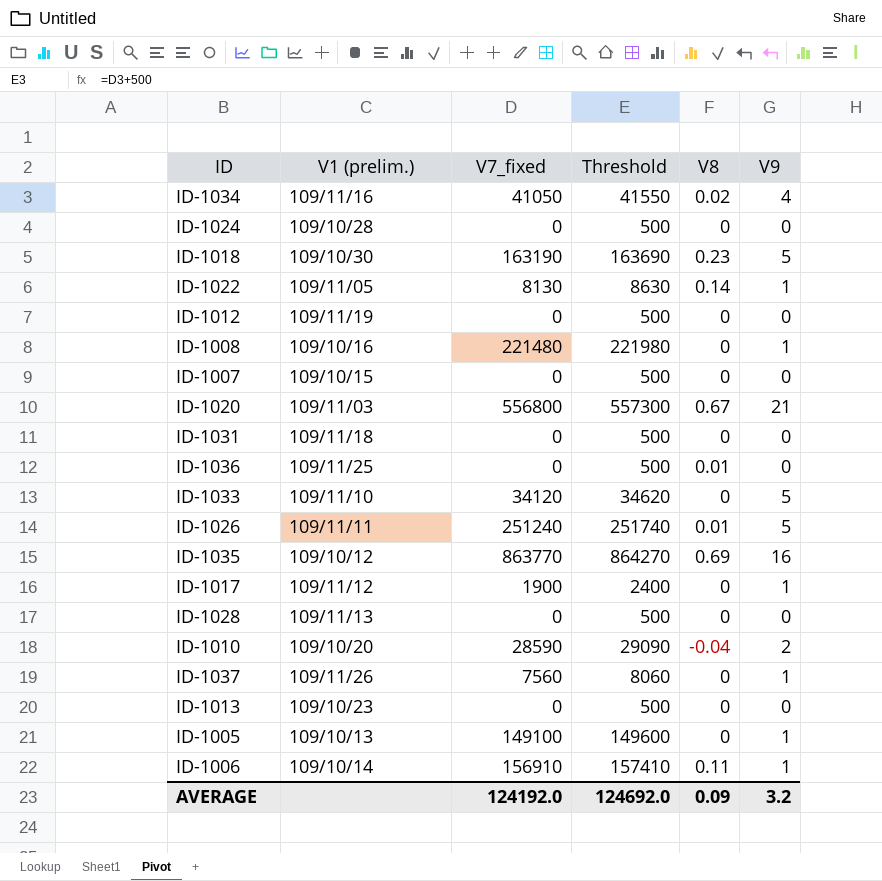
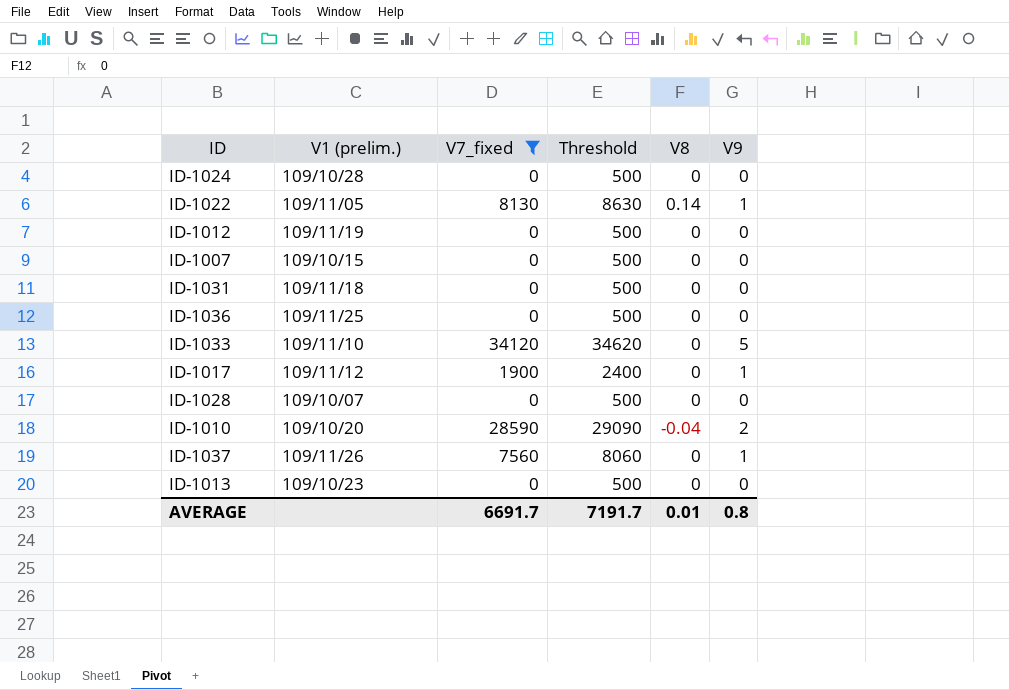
filter: none -> V7_fixed <= 34120
ID-1036 | V8: 0.01 -> 0
ID-1028 | V1 (prelim.): 109/11/13 -> 109/10/07
AVERAGE | V7_fixed: 124192.0 -> 6691.7
AVERAGE | Threshold: 124692.0 -> 7191.7
AVERAGE | V8: 0.09 -> 0.01
AVERAGE | V9: 3.2 -> 0.8

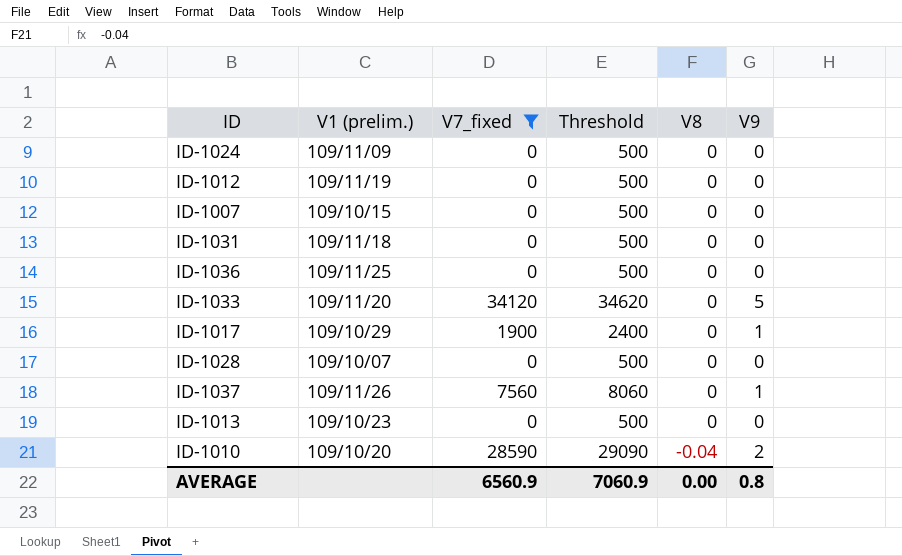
row order: none -> V8 descending
row ID-1022: 109/11/05 | 8130 | 8630 | 0.14 | 1 -> none
ID-1024 | V1 (prelim.): 109/10/28 -> 109/11/09
ID-1033 | V1 (prelim.): 109/11/10 -> 109/11/20
ID-1017 | V1 (prelim.): 109/11/12 -> 109/10/29
AVERAGE | V7_fixed: 6691.7 -> 6560.9
AVERAGE | Threshold: 7191.7 -> 7060.9
AVERAGE | V8: 0.01 -> 0.00

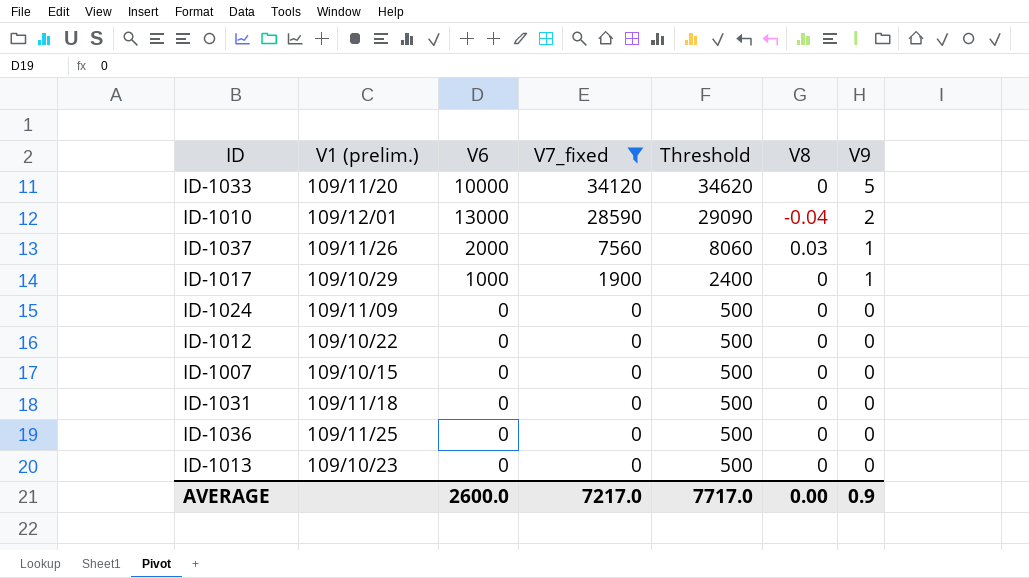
row order: V8 descending -> V7_fixed descending
column V6 | position: none -> 3
row ID-1028: 109/10/07 | 0 | 500 | 0 | 0 -> none
ID-1010 | V1 (prelim.): 109/10/20 -> 109/12/01
ID-1037 | V8: 0 -> 0.03
ID-1012 | V1 (prelim.): 109/11/19 -> 109/10/22
AVERAGE | V7_fixed: 6560.9 -> 7217.0
AVERAGE | Threshold: 7060.9 -> 7717.0
AVERAGE | V9: 0.8 -> 0.9

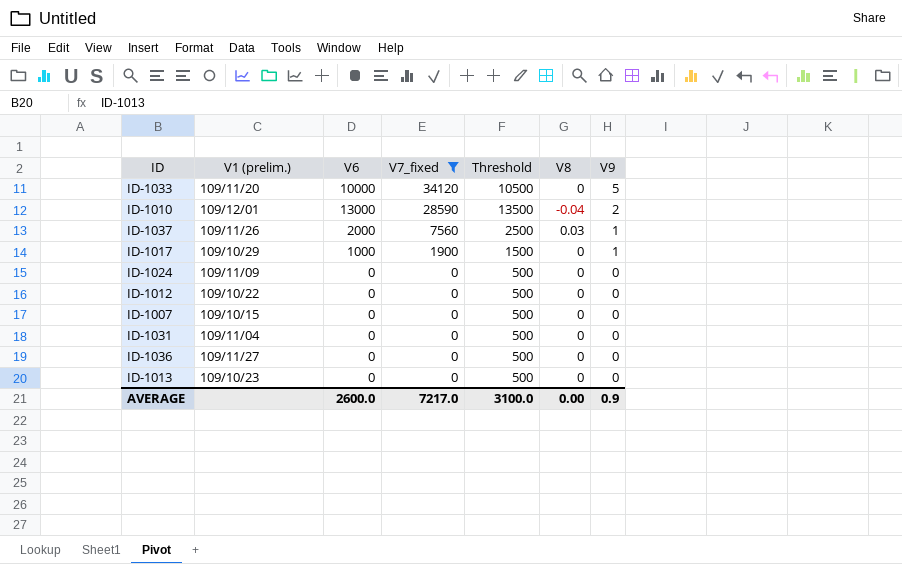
column Threshold | formula: [V7_fixed] + 500 -> [V6] + 500
ID-1031 | V1 (prelim.): 109/11/18 -> 109/11/04
ID-1036 | V1 (prelim.): 109/11/25 -> 109/11/27
AVERAGE | Threshold: 7717.0 -> 3100.0

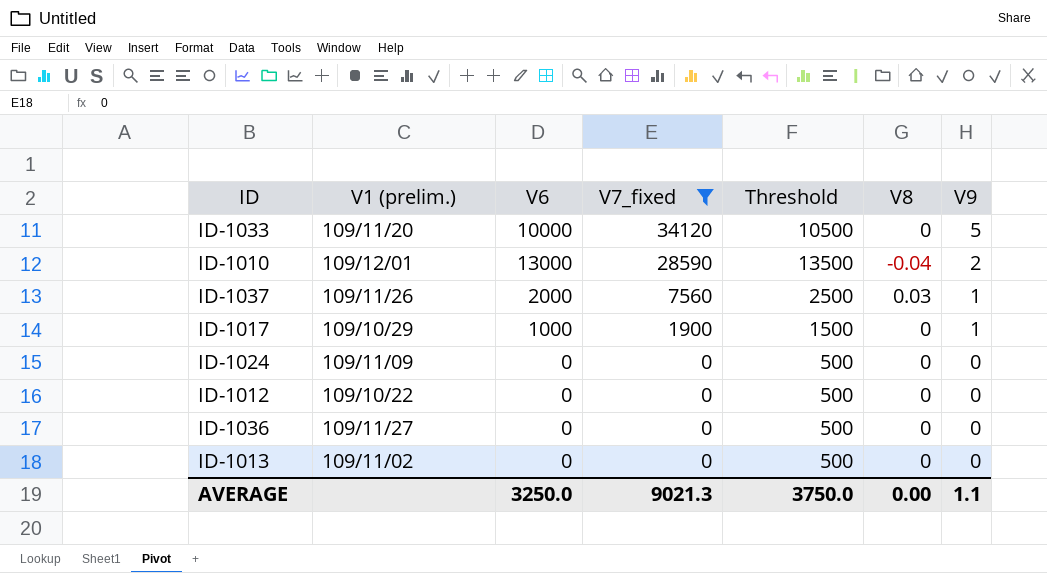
row ID-1007: 109/10/15 | 0 | 0 | 500 | 0 | 0 -> none
row ID-1031: 109/11/04 | 0 | 0 | 500 | 0 | 0 -> none
ID-1013 | V1 (prelim.): 109/10/23 -> 109/11/02
AVERAGE | V6: 2600.0 -> 3250.0
AVERAGE | V7_fixed: 7217.0 -> 9021.3
AVERAGE | Threshold: 3100.0 -> 3750.0
AVERAGE | V9: 0.9 -> 1.1

